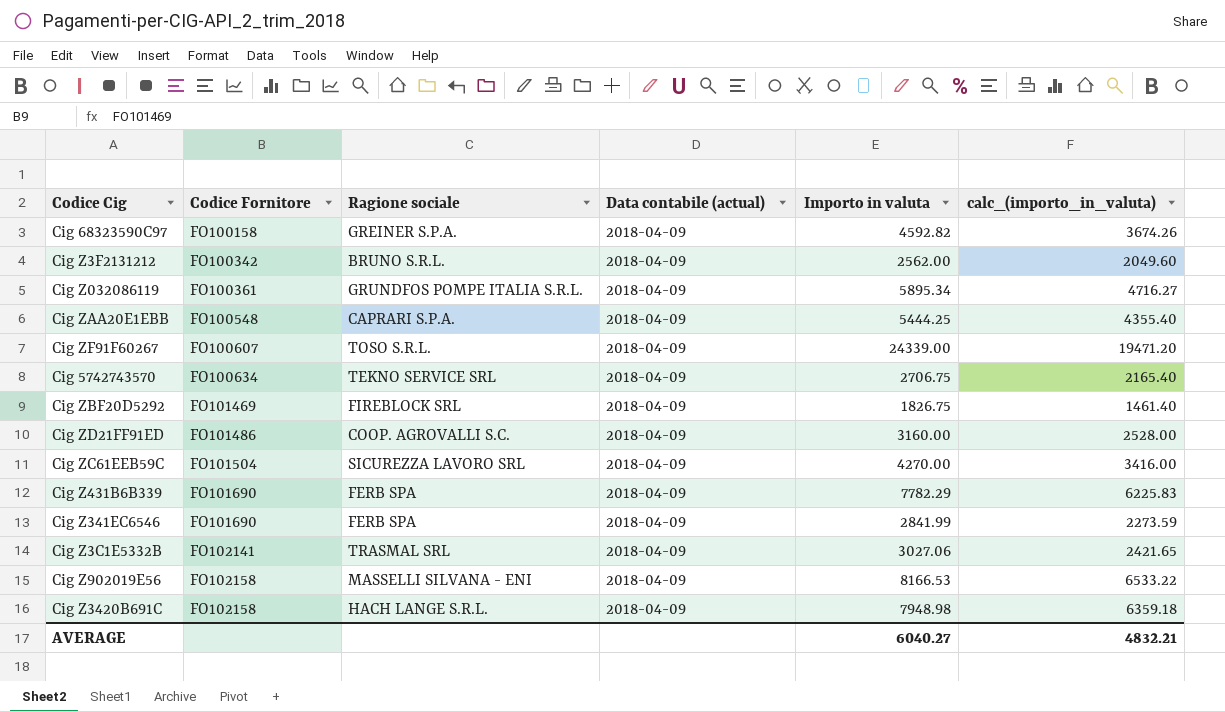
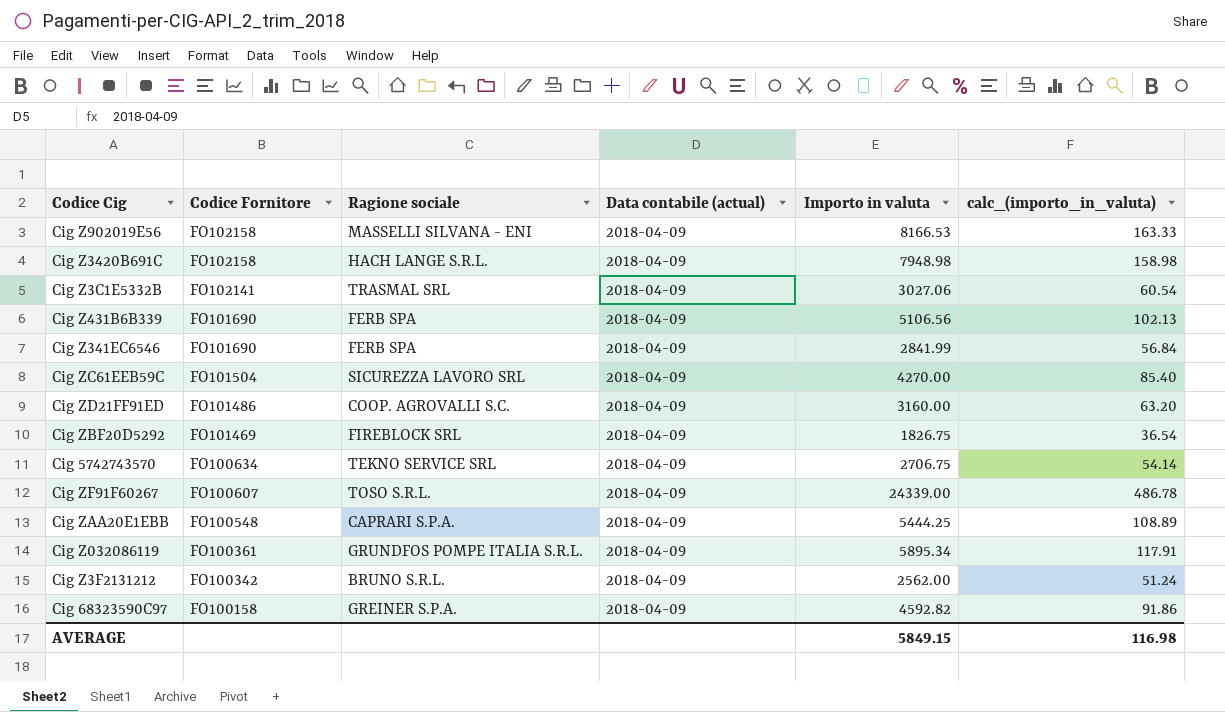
row order: Codice Fornitore ascending -> Codice Fornitore descending
column calc_(importo_in_valuta) | formula: [Importo in valuta] * 0.8 -> [Importo in valuta] * 0.02
Cig Z431B6B339 | Importo in valuta: 7782.29 -> 5106.56
AVERAGE | Importo in valuta: 6040.27 -> 5849.15
AVERAGE | calc_(importo_in_valuta): 4832.21 -> 116.98

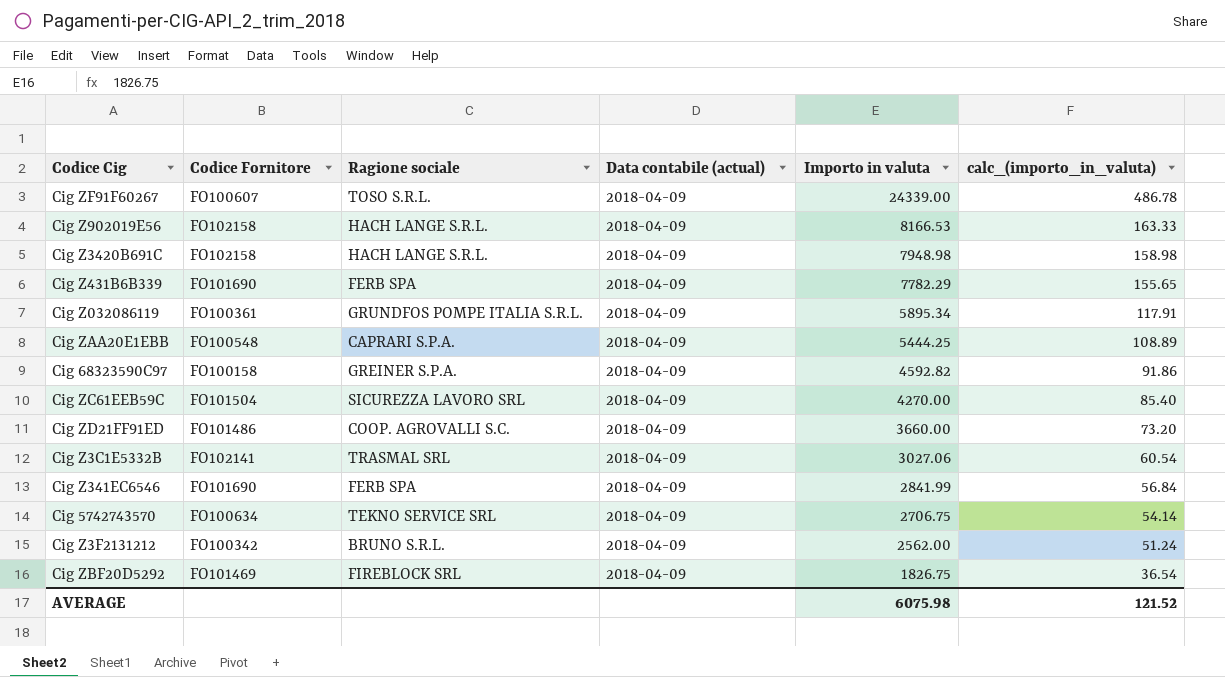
row order: Codice Fornitore descending -> Importo in valuta descending
Cig Z902019E56 | Ragione sociale: MASSELLI SILVANA - ENI -> HACH LANGE S.R.L.
Cig Z431B6B339 | Importo in valuta: 5106.56 -> 7782.29
Cig Z431B6B339 | calc_(importo_in_valuta): 102.13 -> 155.65
Cig ZD21FF91ED | Importo in valuta: 3160.00 -> 3660.00
Cig ZD21FF91ED | calc_(importo_in_valuta): 63.20 -> 73.20
AVERAGE | Importo in valuta: 5849.15 -> 6075.98
AVERAGE | calc_(importo_in_valuta): 116.98 -> 121.52

